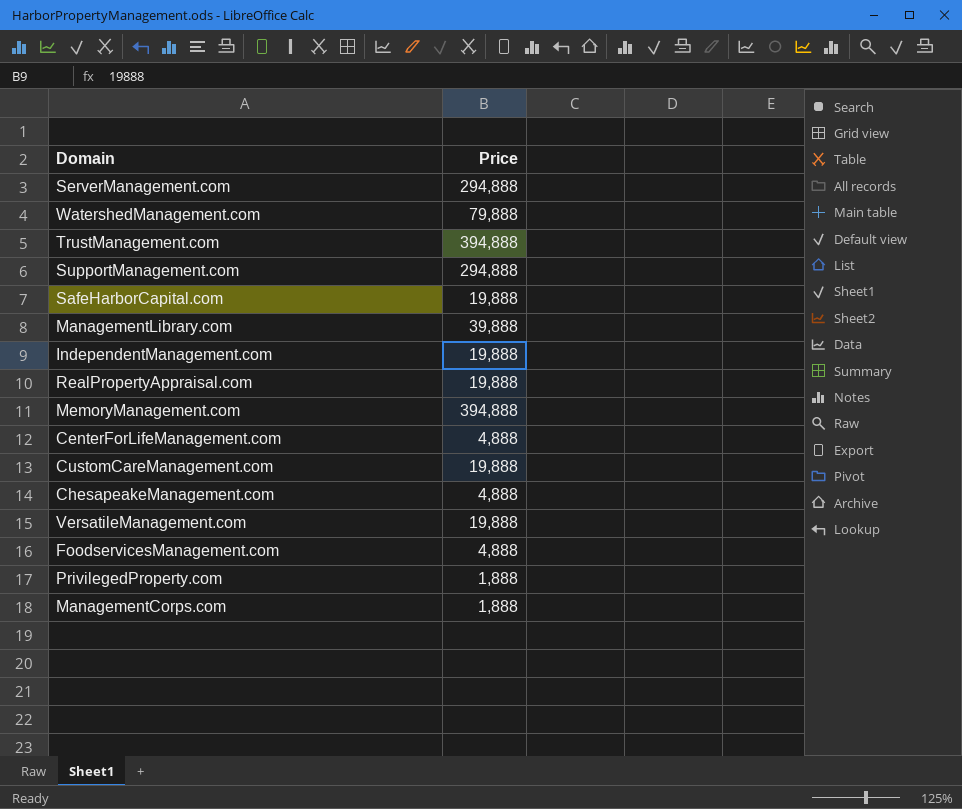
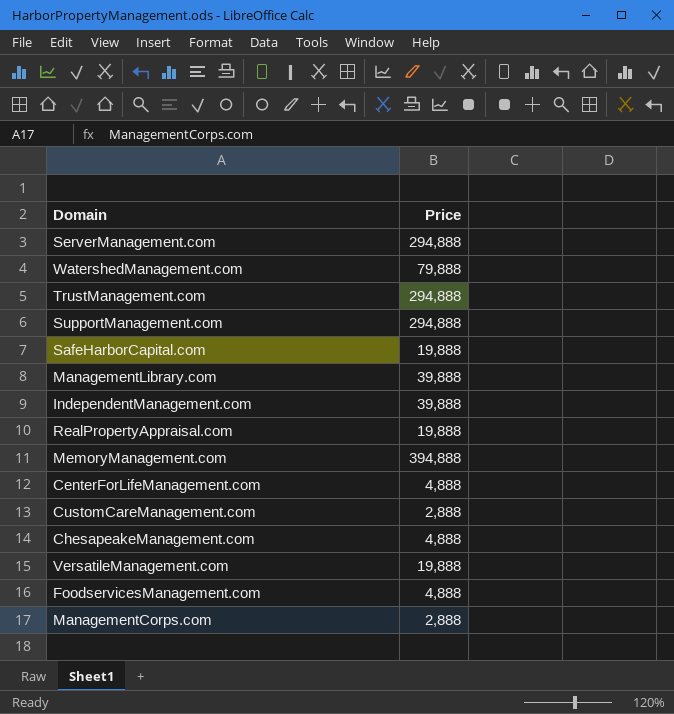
row PrivilegedProperty.com: 1,888 -> none
TrustManagement.com | Price: 394,888 -> 294,888
IndependentManagement.com | Price: 19,888 -> 39,888
CustomCareManagement.com | Price: 19,888 -> 2,888
ManagementCorps.com | Price: 1,888 -> 2,888

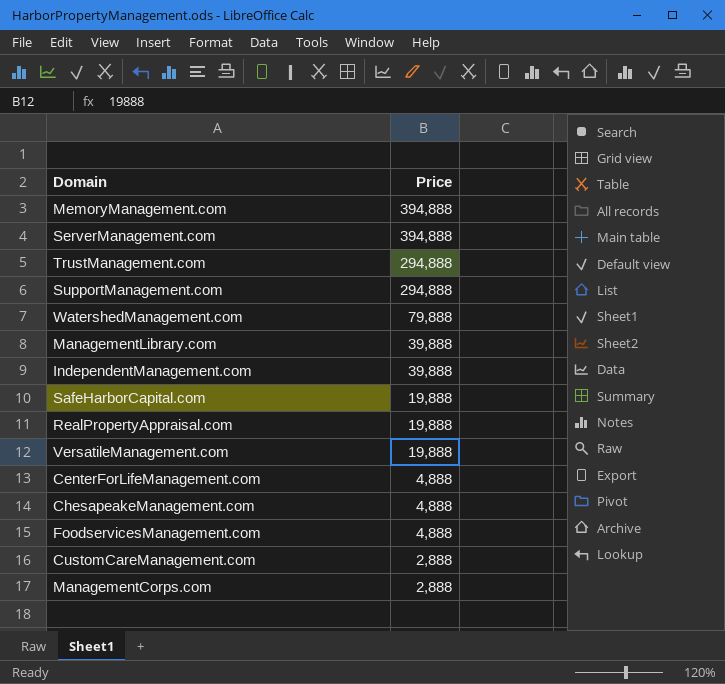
row order: none -> Price descending
ServerManagement.com | Price: 294,888 -> 394,888

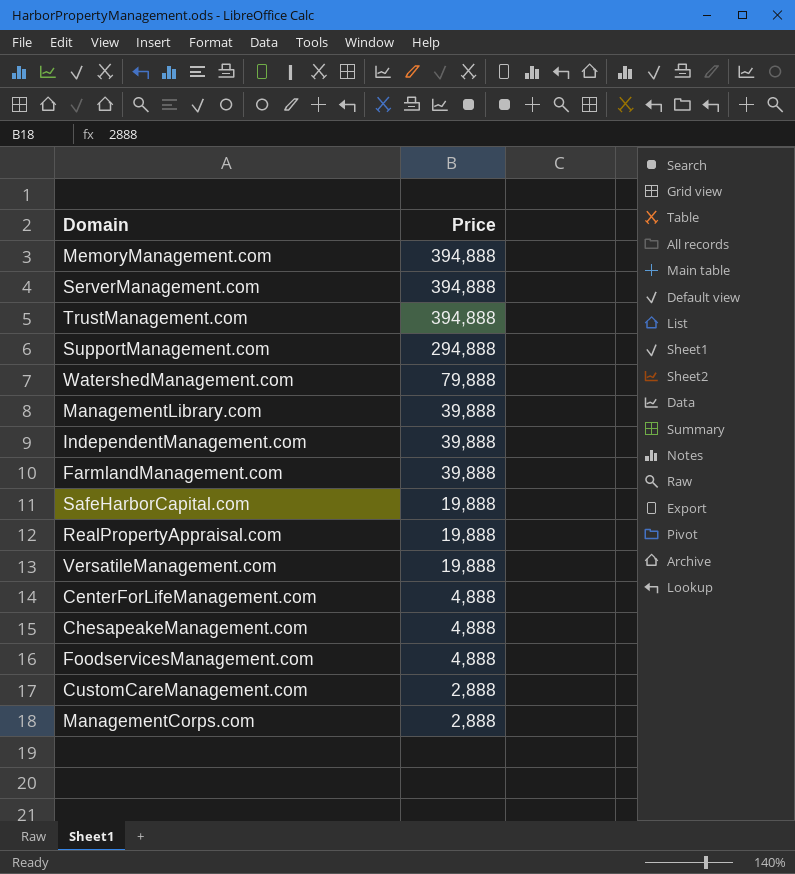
TrustManagement.com | Price: 294,888 -> 394,888
row FarmlandManagement.com: none -> 39,888

